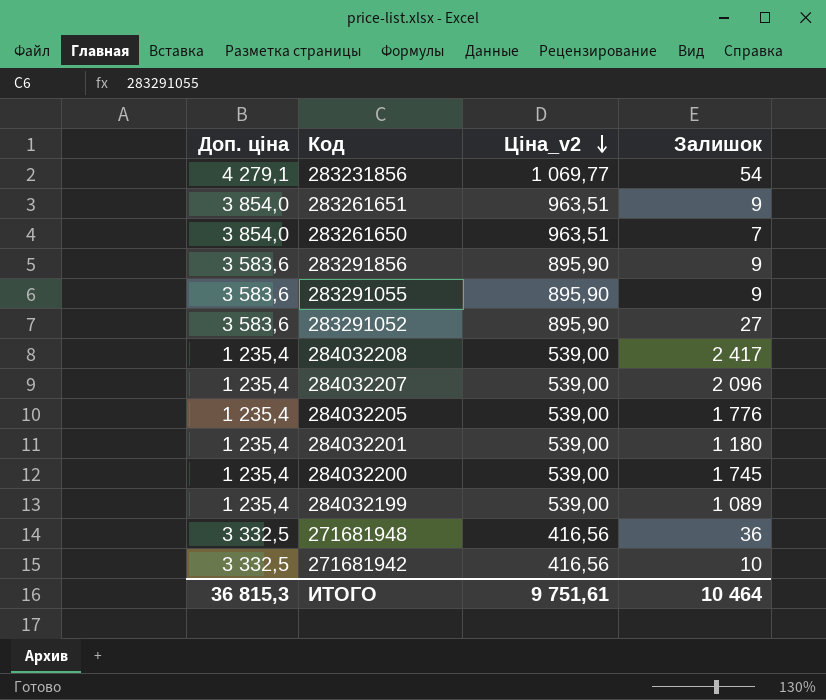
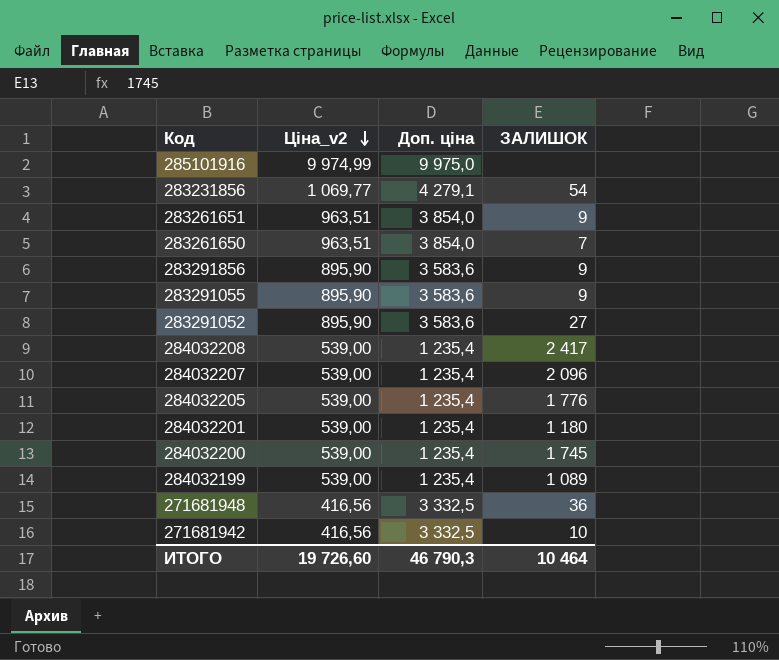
column Доп. ціна | position: 1 -> 3
column name: Залишок -> ЗАЛИШОК
row 285101916: none -> 9 974,99 | 9 975,0 | none
ИТОГО | Ціна_v2: 9 751,61 -> 19 726,60
ИТОГО | Доп. ціна: 36 815,3 -> 46 790,3

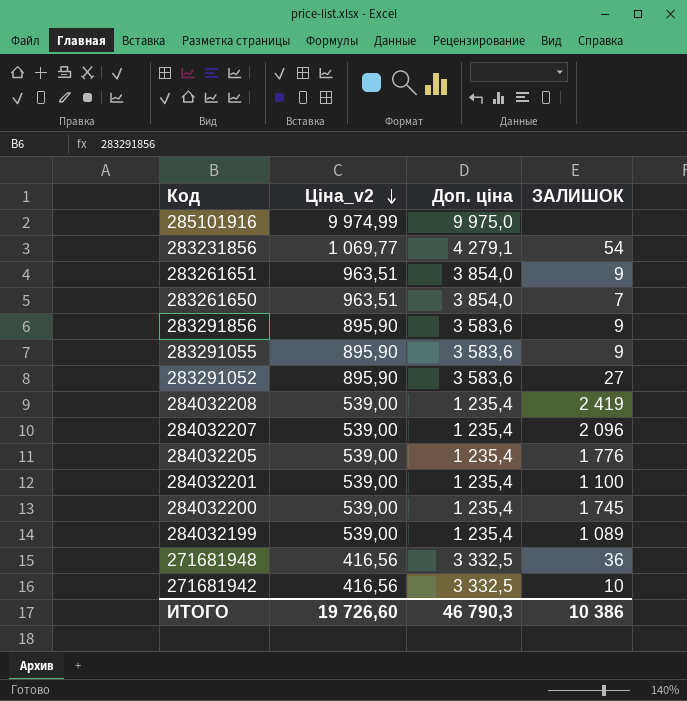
284032208 | ЗАЛИШОК: 2 417 -> 2 419
284032201 | ЗАЛИШОК: 1 180 -> 1 100
ИТОГО | ЗАЛИШОК: 10 464 -> 10 386

